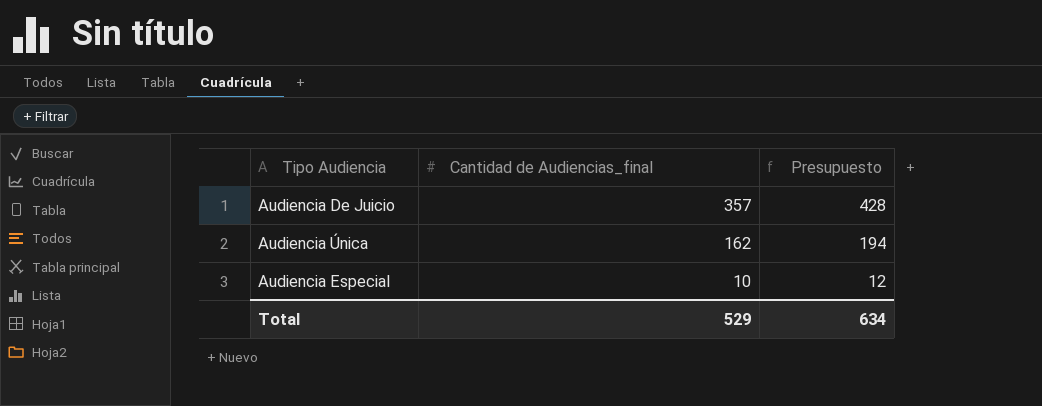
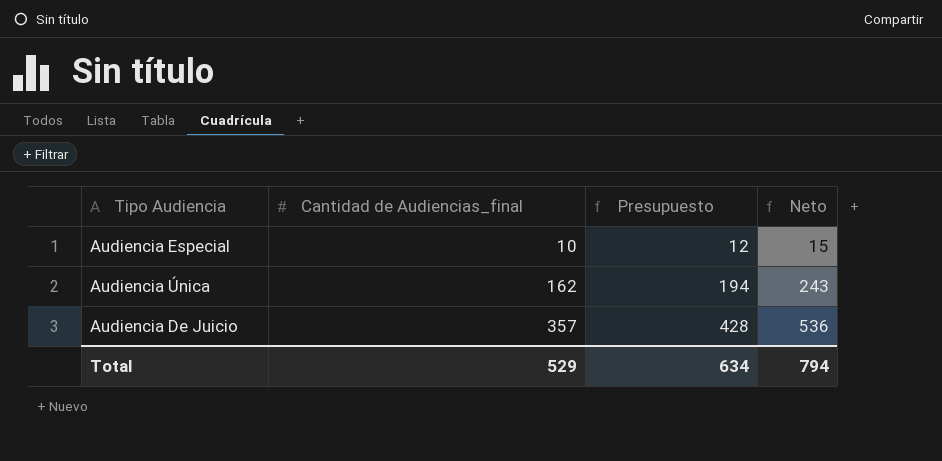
row order: Cantidad de Audiencias_final descending -> Cantidad de Audiencias_final ascending
column Neto | formula: none -> [Cantidad de Audiencias_final] * 1,5

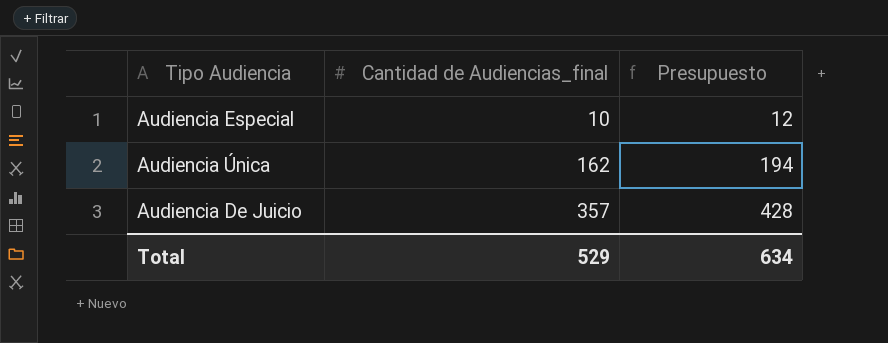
column Neto | formula: [Cantidad de Audiencias_final] * 1,5 -> none

